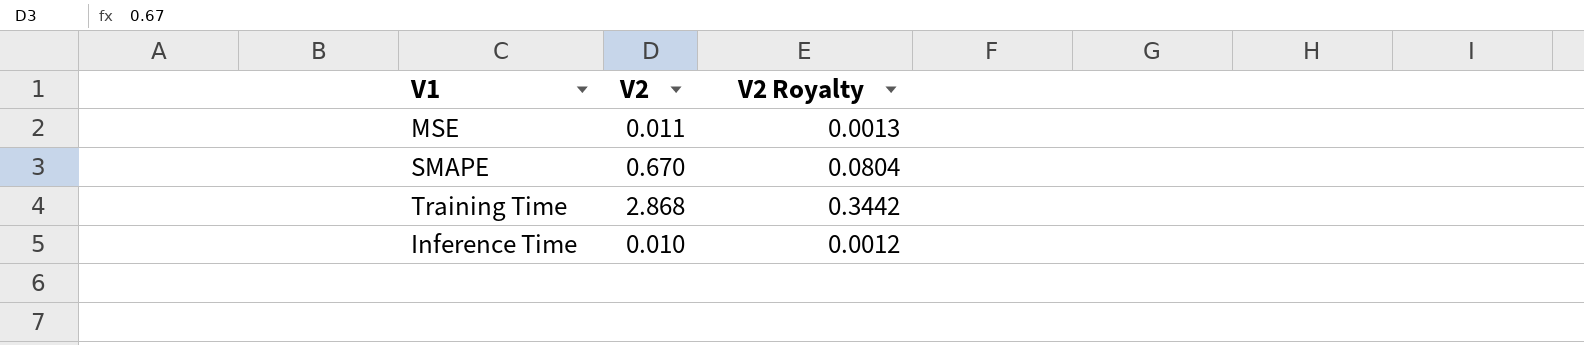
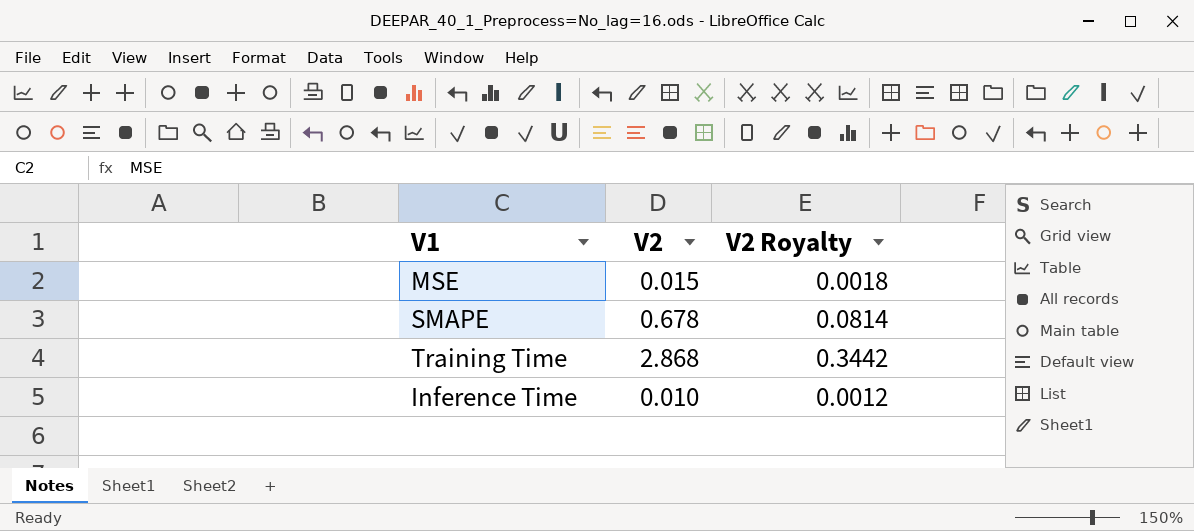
MSE | V2: 0.011 -> 0.015
MSE | V2 Royalty: 0.0013 -> 0.0018
SMAPE | V2: 0.670 -> 0.678
SMAPE | V2 Royalty: 0.0804 -> 0.0814

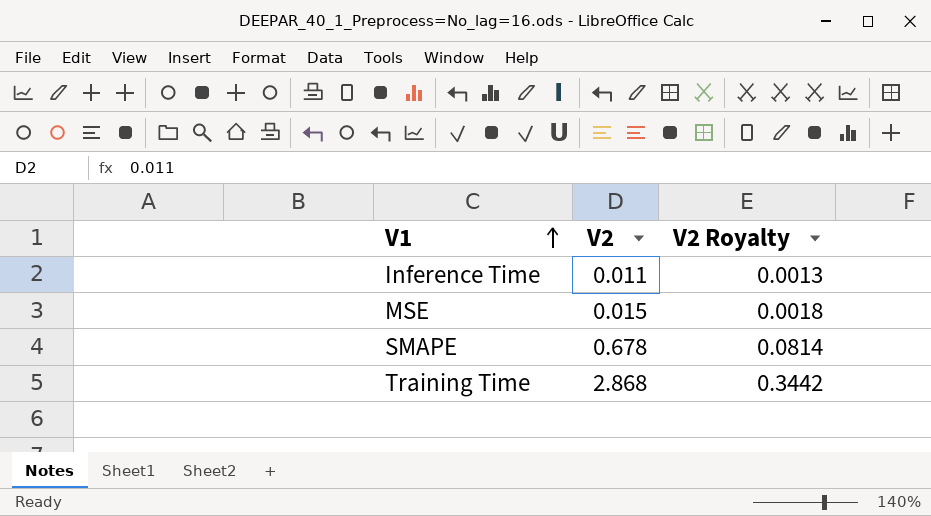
row order: none -> V1 ascending
Inference Time | V2: 0.010 -> 0.011
Inference Time | V2 Royalty: 0.0012 -> 0.0013

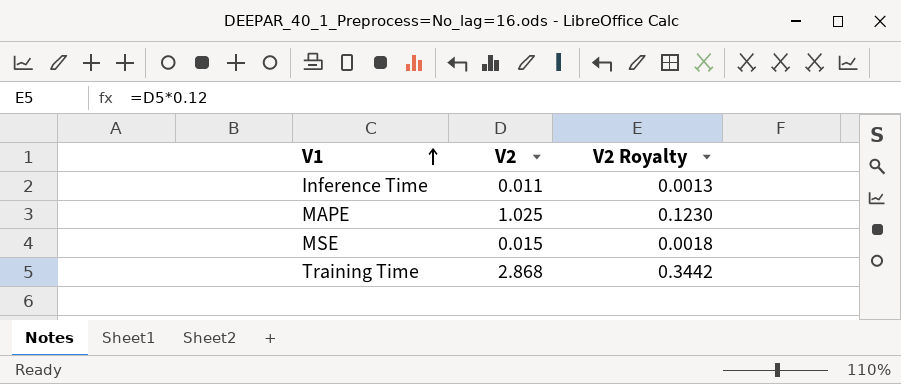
row SMAPE: 0.678 | 0.0814 -> none
row MAPE: none -> 1.025 | 0.1230

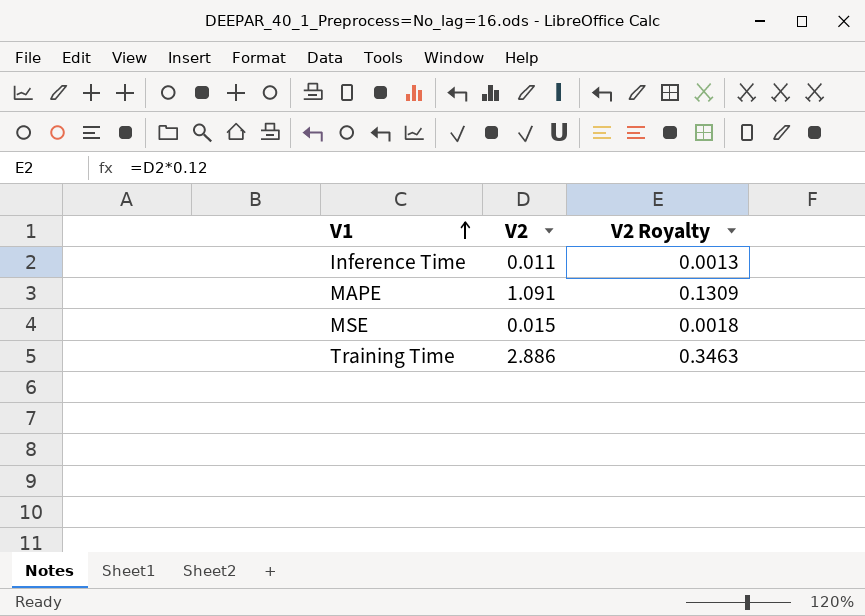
MAPE | V2: 1.025 -> 1.091
MAPE | V2 Royalty: 0.1230 -> 0.1309
Training Time | V2: 2.868 -> 2.886
Training Time | V2 Royalty: 0.3442 -> 0.3463

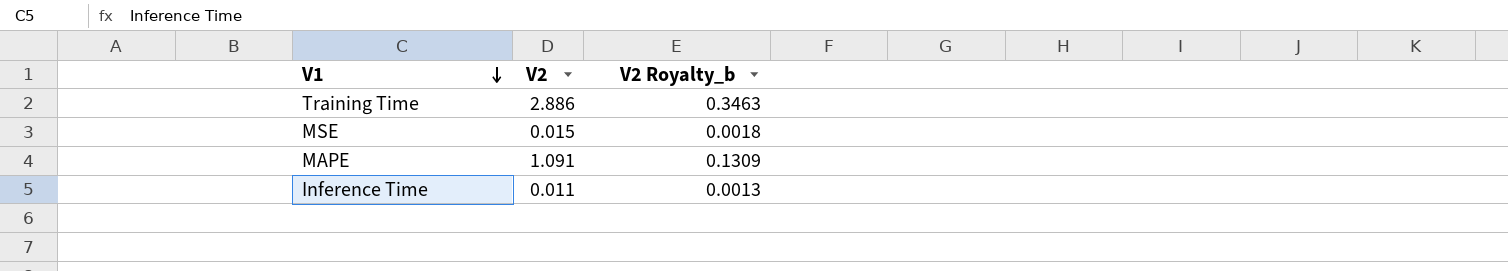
row order: V1 ascending -> V1 descending
column name: V2 Royalty -> V2 Royalty_b

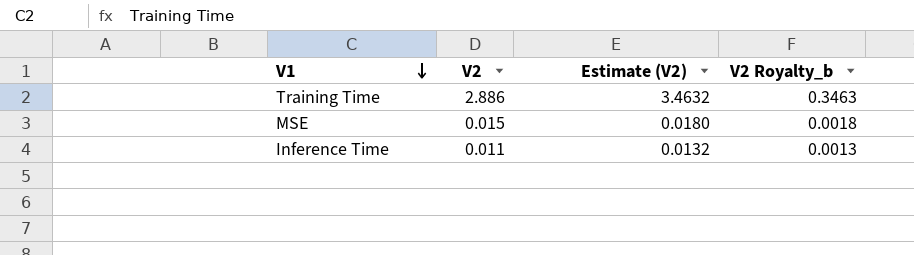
column Estimate (V2) | formula: none -> [V2] * 1.2
row MAPE: 1.091 | 0.1309 -> none

